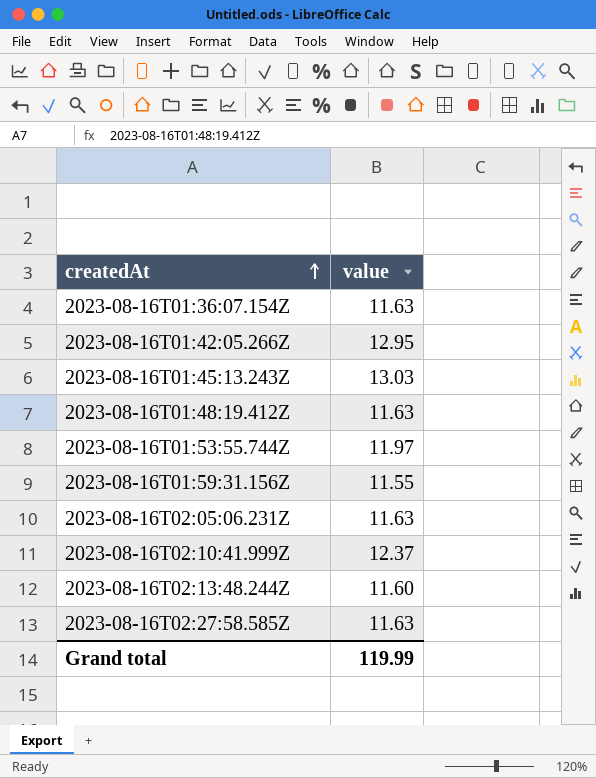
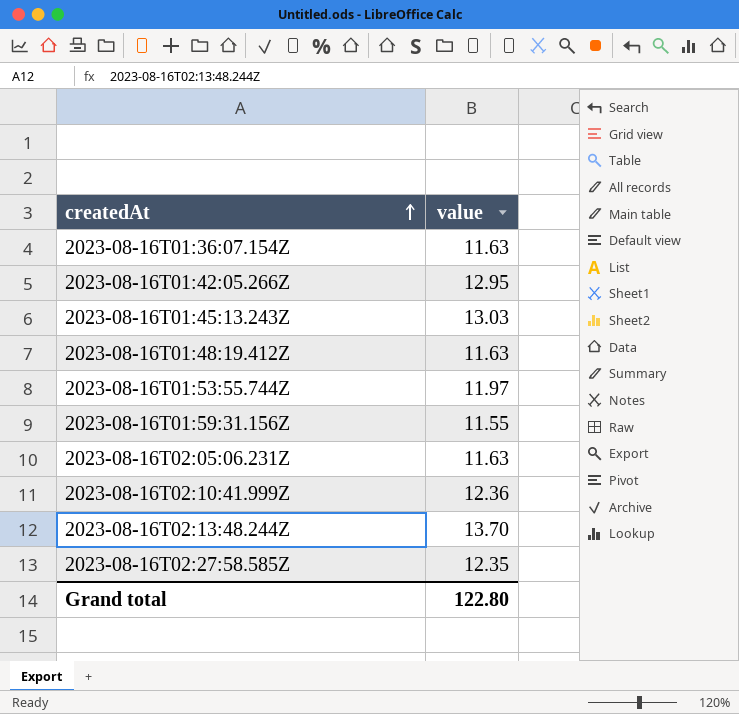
2023-08-16T02:10:41.999Z | value: 12.37 -> 12.36
2023-08-16T02:13:48.244Z | value: 11.60 -> 13.70
2023-08-16T02:27:58.585Z | value: 11.63 -> 12.35
Grand total | value: 119.99 -> 122.80

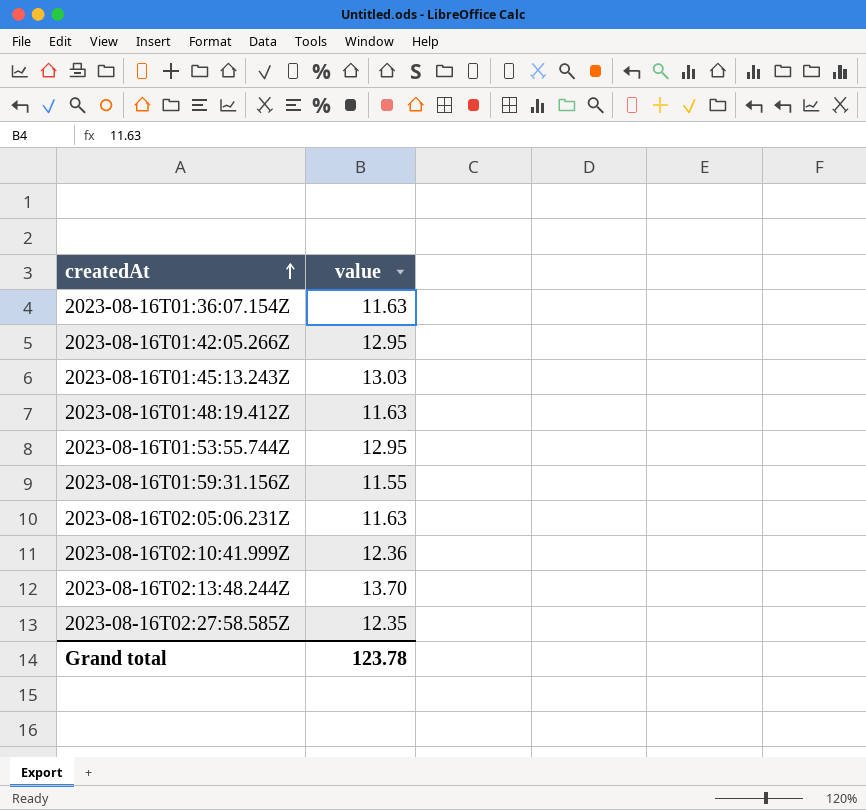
2023-08-16T01:53:55.744Z | value: 11.97 -> 12.95
Grand total | value: 122.80 -> 123.78

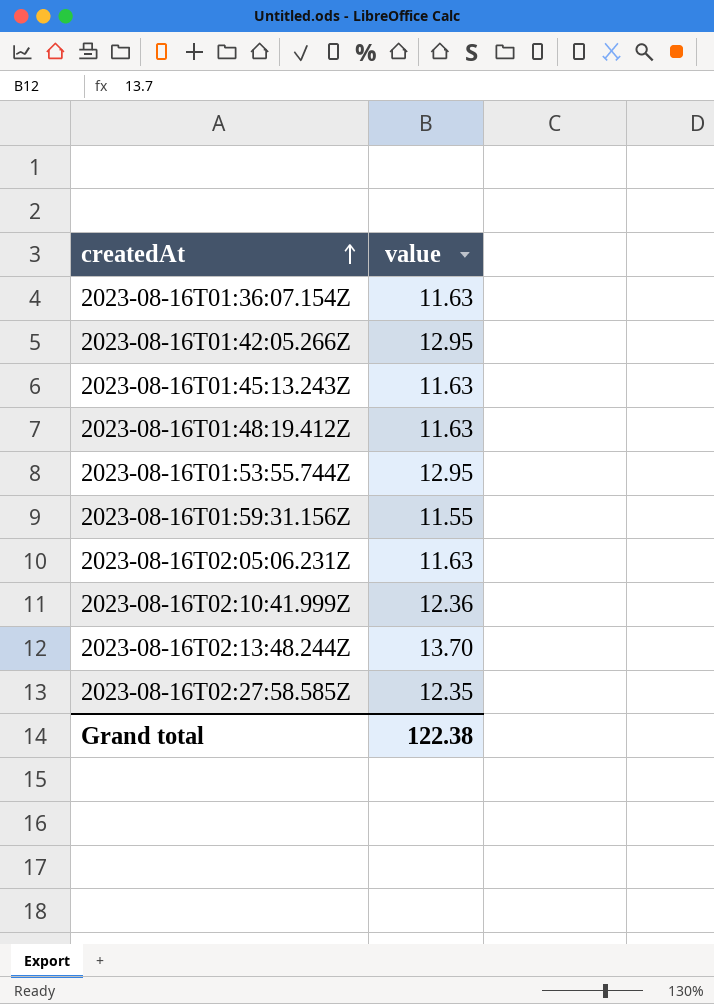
2023-08-16T01:45:13.243Z | value: 13.03 -> 11.63
Grand total | value: 123.78 -> 122.38

